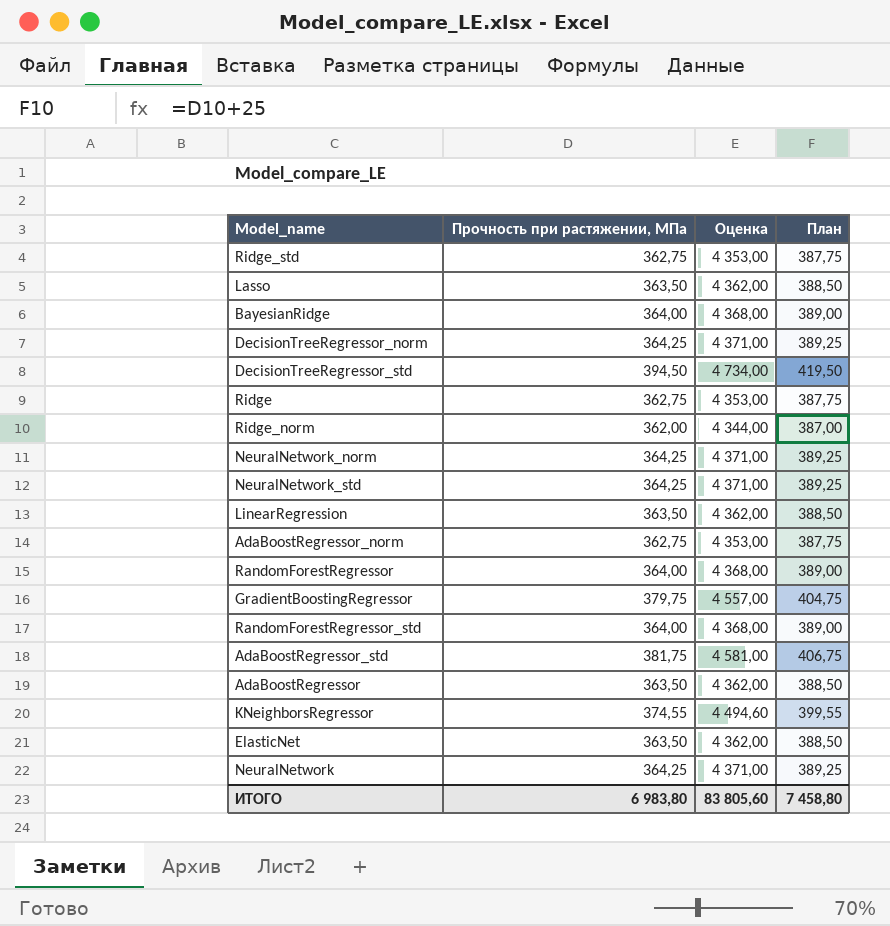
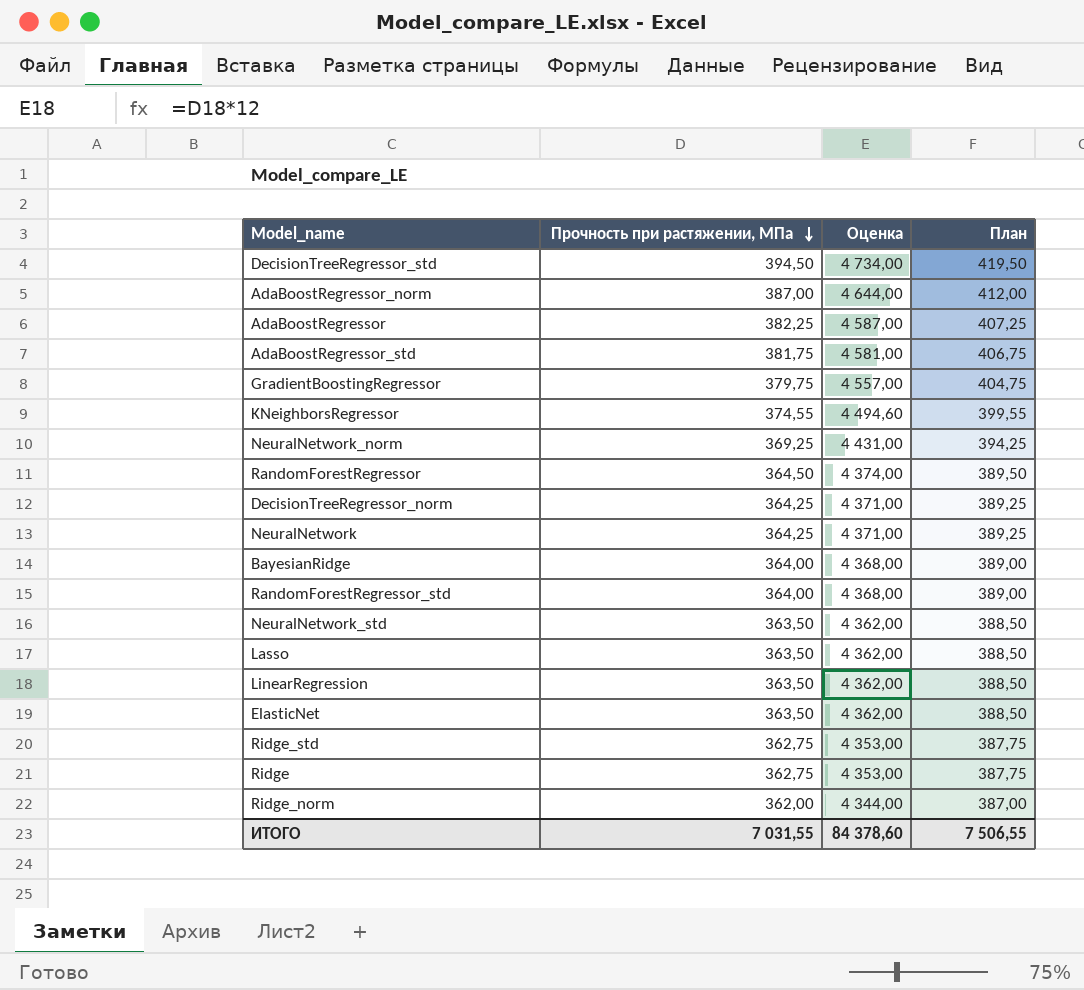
row order: none -> Прочность при растяжении, МПа descending
AdaBoostRegressor_norm | Прочность при растяжении, МПа: 362,75 -> 387,00
AdaBoostRegressor_norm | Оценка: 4 353,00 -> 4 644,00
AdaBoostRegressor_norm | План: 387,75 -> 412,00
AdaBoostRegressor | Прочность при растяжении, МПа: 363,50 -> 382,25
AdaBoostRegressor | Оценка: 4 362,00 -> 4 587,00
AdaBoostRegressor | План: 388,50 -> 407,25
NeuralNetwork_norm | Прочность при растяжении, МПа: 364,25 -> 369,25
NeuralNetwork_norm | Оценка: 4 371,00 -> 4 431,00
NeuralNetwork_norm | План: 389,25 -> 394,25
RandomForestRegressor | Прочность при растяжении, МПа: 364,00 -> 364,50
RandomForestRegressor | Оценка: 4 368,00 -> 4 374,00
RandomForestRegressor | План: 389,00 -> 389,50
NeuralNetwork_std | Прочность при растяжении, МПа: 364,25 -> 363,50
NeuralNetwork_std | Оценка: 4 371,00 -> 4 362,00
NeuralNetwork_std | План: 389,25 -> 388,50
ИТОГО | Прочность при растяжении, МПа: 6 983,80 -> 7 031,55
ИТОГО | Оценка: 83 805,60 -> 84 378,60
ИТОГО | План: 7 458,80 -> 7 506,55

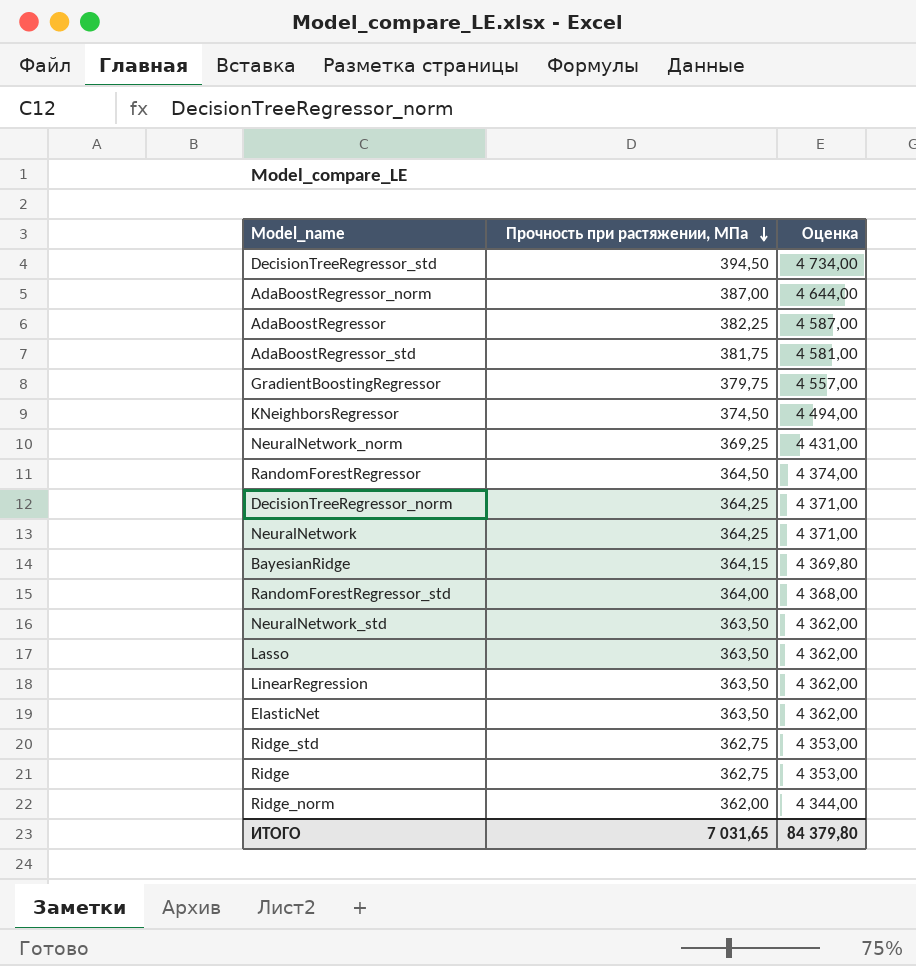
column План | formula: [Прочность при растяжении, МПа] + 25 -> none
KNeighborsRegressor | Прочность при растяжении, МПа: 374,55 -> 374,50
KNeighborsRegressor | Оценка: 4 494,60 -> 4 494,00
BayesianRidge | Прочность при растяжении, МПа: 364,00 -> 364,15
BayesianRidge | Оценка: 4 368,00 -> 4 369,80
ИТОГО | Прочность при растяжении, МПа: 7 031,55 -> 7 031,65
ИТОГО | Оценка: 84 378,60 -> 84 379,80

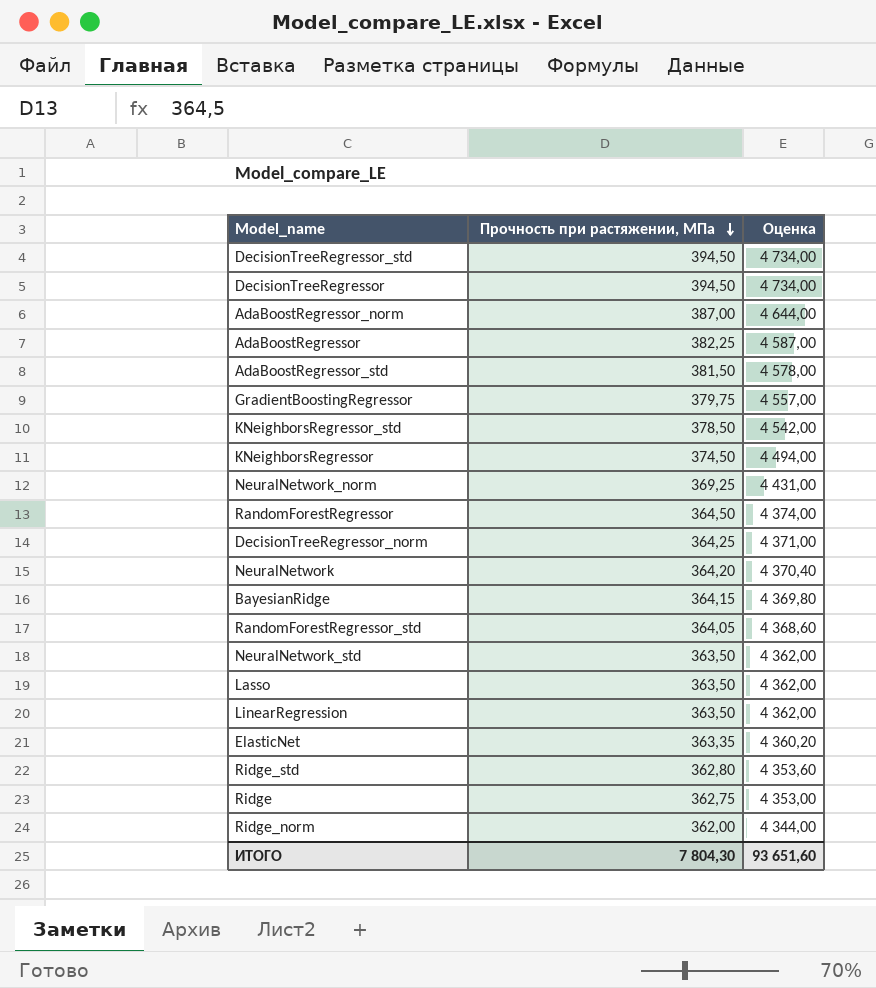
row DecisionTreeRegressor: none -> 394,50 | 4 734,00
AdaBoostRegressor_std | Прочность при растяжении, МПа: 381,75 -> 381,50
AdaBoostRegressor_std | Оценка: 4 581,00 -> 4 578,00
row KNeighborsRegressor_std: none -> 378,50 | 4 542,00
NeuralNetwork | Прочность при растяжении, МПа: 364,25 -> 364,20
NeuralNetwork | Оценка: 4 371,00 -> 4 370,40
RandomForestRegressor_std | Прочность при растяжении, МПа: 364,00 -> 364,05
RandomForestRegressor_std | Оценка: 4 368,00 -> 4 368,60
ElasticNet | Прочность при растяжении, МПа: 363,50 -> 363,35
ElasticNet | Оценка: 4 362,00 -> 4 360,20
Ridge_std | Прочность при растяжении, МПа: 362,75 -> 362,80
Ridge_std | Оценка: 4 353,00 -> 4 353,60
ИТОГО | Прочность при растяжении, МПа: 7 031,65 -> 7 804,30
ИТОГО | Оценка: 84 379,80 -> 93 651,60

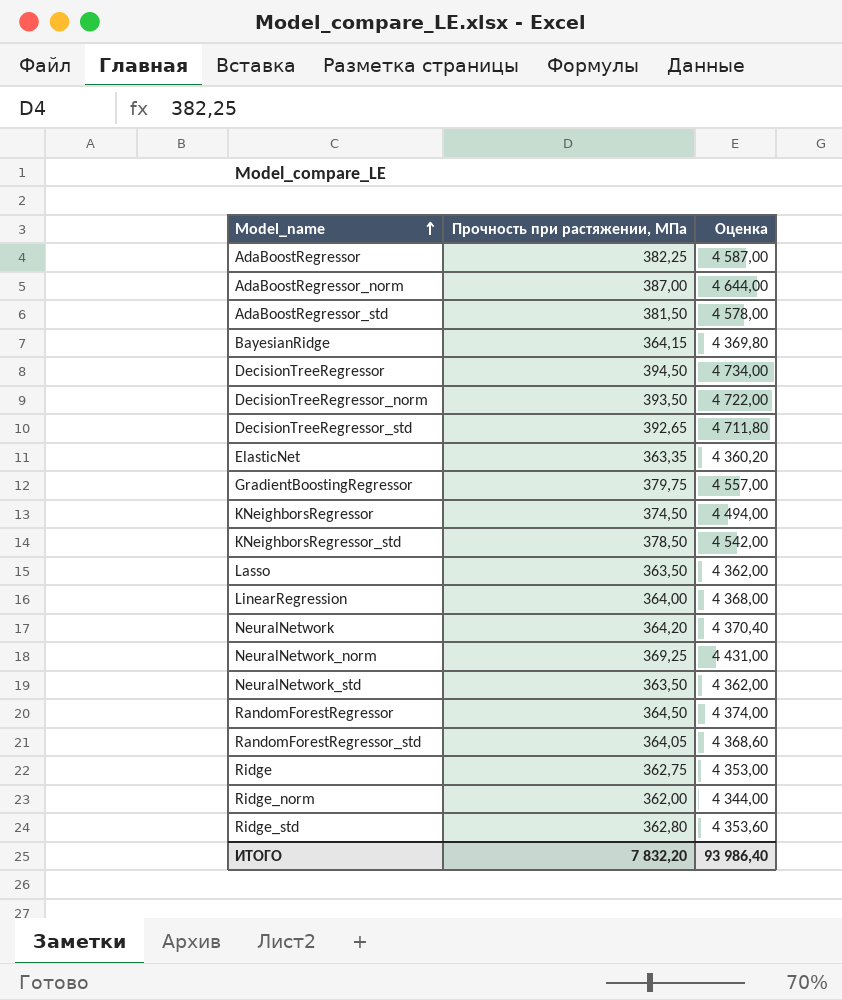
row order: Прочность при растяжении, МПа descending -> Model_name ascending
DecisionTreeRegressor_norm | Прочность при растяжении, МПа: 364,25 -> 393,50
DecisionTreeRegressor_norm | Оценка: 4 371,00 -> 4 722,00
DecisionTreeRegressor_std | Прочность при растяжении, МПа: 394,50 -> 392,65
DecisionTreeRegressor_std | Оценка: 4 734,00 -> 4 711,80
LinearRegression | Прочность при растяжении, МПа: 363,50 -> 364,00
LinearRegression | Оценка: 4 362,00 -> 4 368,00
ИТОГО | Прочность при растяжении, МПа: 7 804,30 -> 7 832,20
ИТОГО | Оценка: 93 651,60 -> 93 986,40

